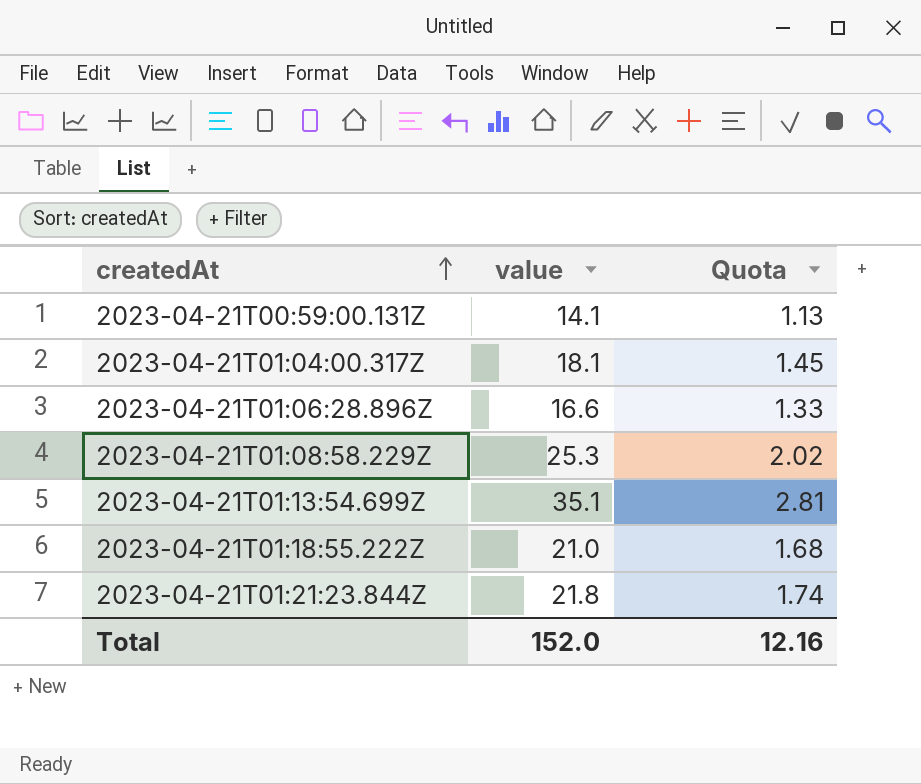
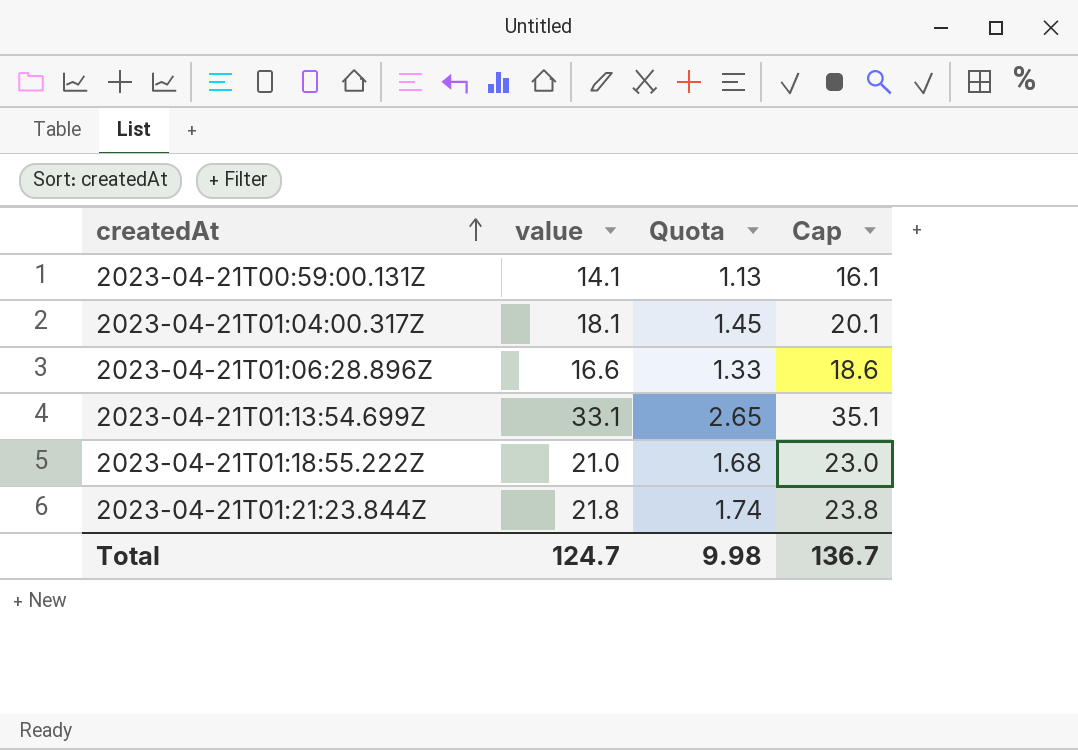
column Cap | formula: none -> [value] + 2
row 2023-04-21T01:08:58.229Z: 25.3 | 2.02 -> none
2023-04-21T01:13:54.699Z | value: 35.1 -> 33.1
2023-04-21T01:13:54.699Z | Quota: 2.81 -> 2.65
Total | value: 152.0 -> 124.7
Total | Quota: 12.16 -> 9.98

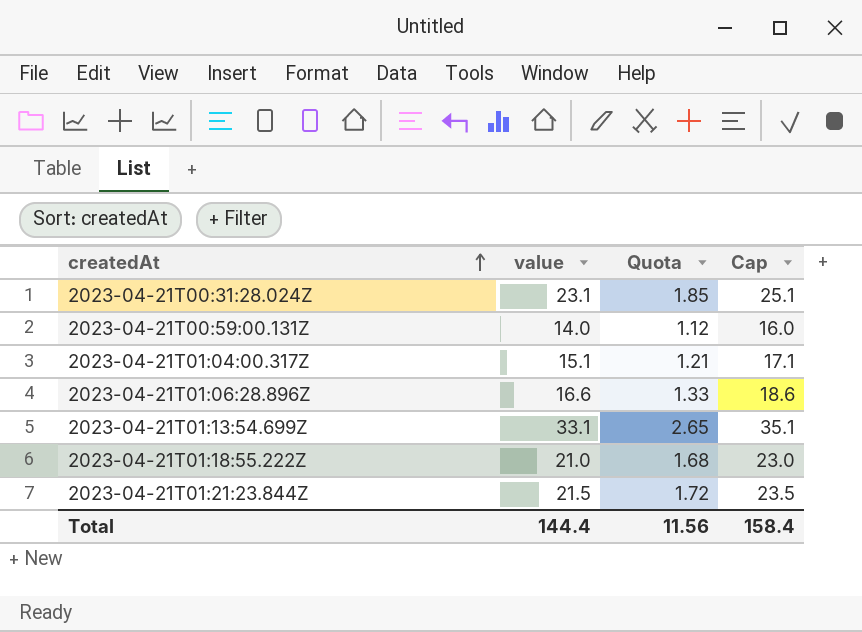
row 2023-04-21T00:31:28.024Z: none -> 23.1 | 1.85 | 25.1
2023-04-21T00:59:00.131Z | value: 14.1 -> 14.0
2023-04-21T00:59:00.131Z | Quota: 1.13 -> 1.12
2023-04-21T00:59:00.131Z | Cap: 16.1 -> 16.0
2023-04-21T01:04:00.317Z | value: 18.1 -> 15.1
2023-04-21T01:04:00.317Z | Quota: 1.45 -> 1.21
2023-04-21T01:04:00.317Z | Cap: 20.1 -> 17.1
2023-04-21T01:21:23.844Z | value: 21.8 -> 21.5
2023-04-21T01:21:23.844Z | Quota: 1.74 -> 1.72
2023-04-21T01:21:23.844Z | Cap: 23.8 -> 23.5
Total | value: 124.7 -> 144.4
Total | Quota: 9.98 -> 11.56
Total | Cap: 136.7 -> 158.4

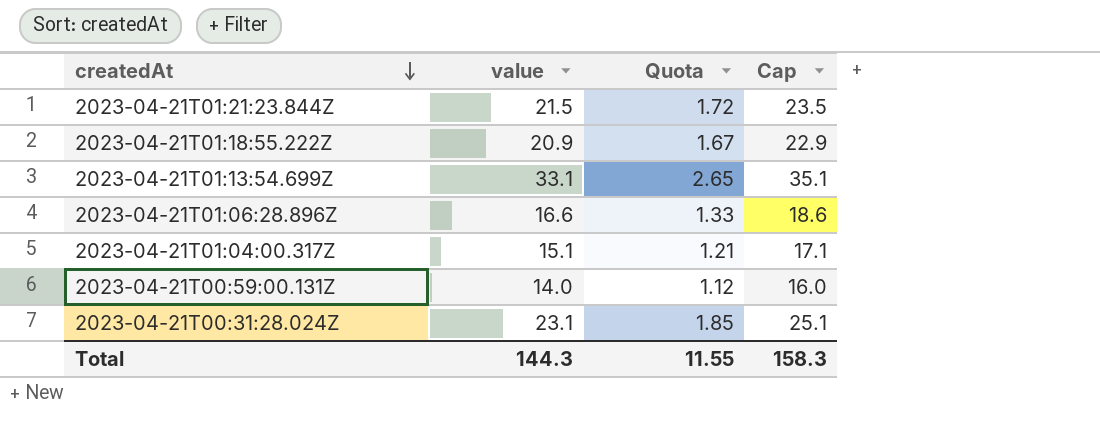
row order: createdAt ascending -> createdAt descending
2023-04-21T01:18:55.222Z | value: 21.0 -> 20.9
2023-04-21T01:18:55.222Z | Quota: 1.68 -> 1.67
2023-04-21T01:18:55.222Z | Cap: 23.0 -> 22.9
Total | value: 144.4 -> 144.3
Total | Quota: 11.56 -> 11.55
Total | Cap: 158.4 -> 158.3

